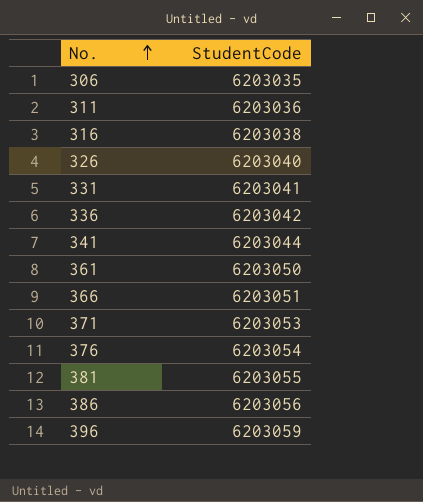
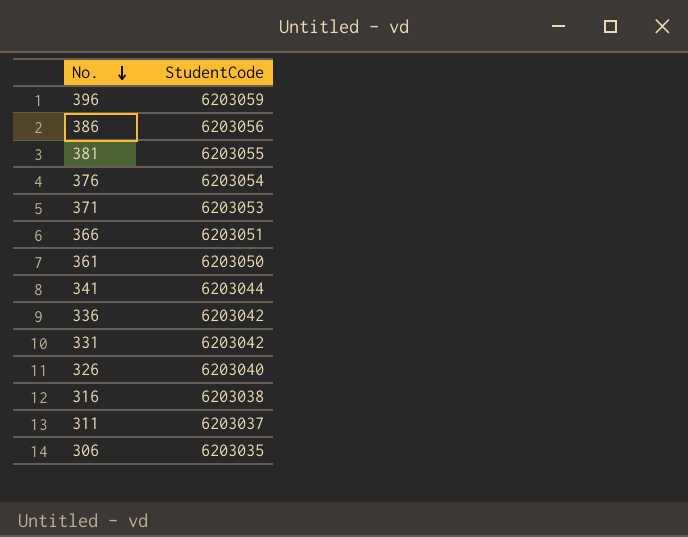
row order: No. ascending -> No. descending
331 | StudentCode: 6203041 -> 6203042
311 | StudentCode: 6203036 -> 6203037

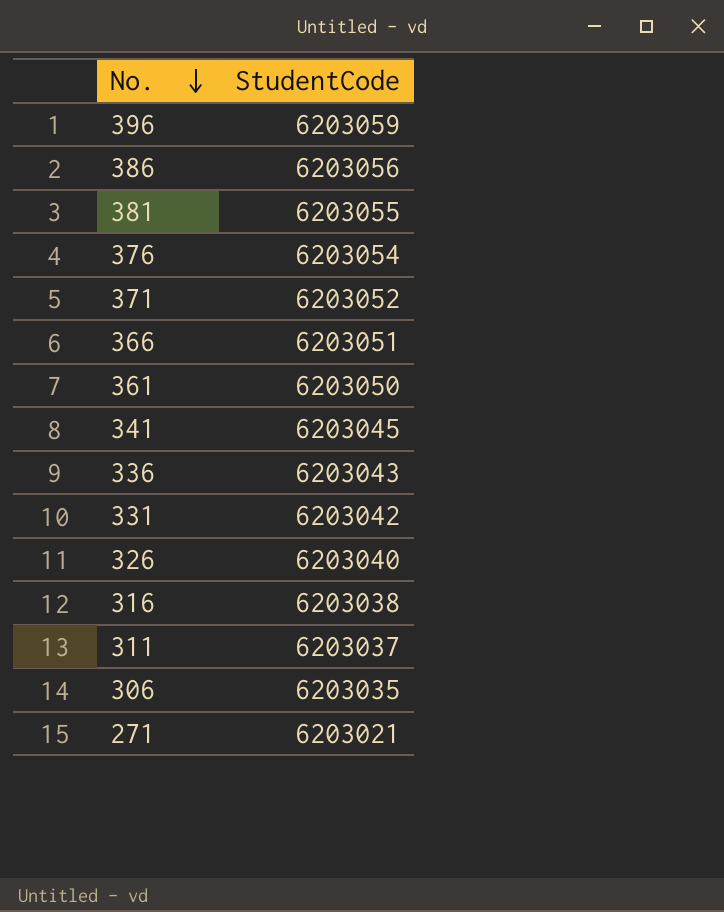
371 | StudentCode: 6203053 -> 6203052
341 | StudentCode: 6203044 -> 6203045
336 | StudentCode: 6203042 -> 6203043
row 271: none -> 6203021

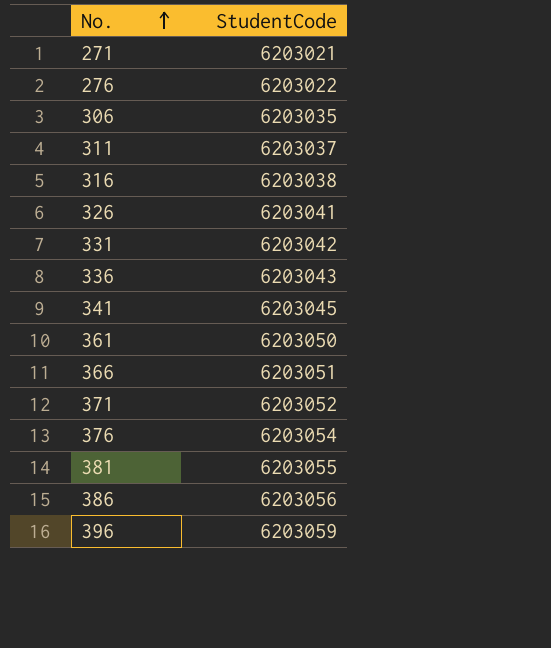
row order: No. descending -> No. ascending
row 276: none -> 6203022
326 | StudentCode: 6203040 -> 6203041

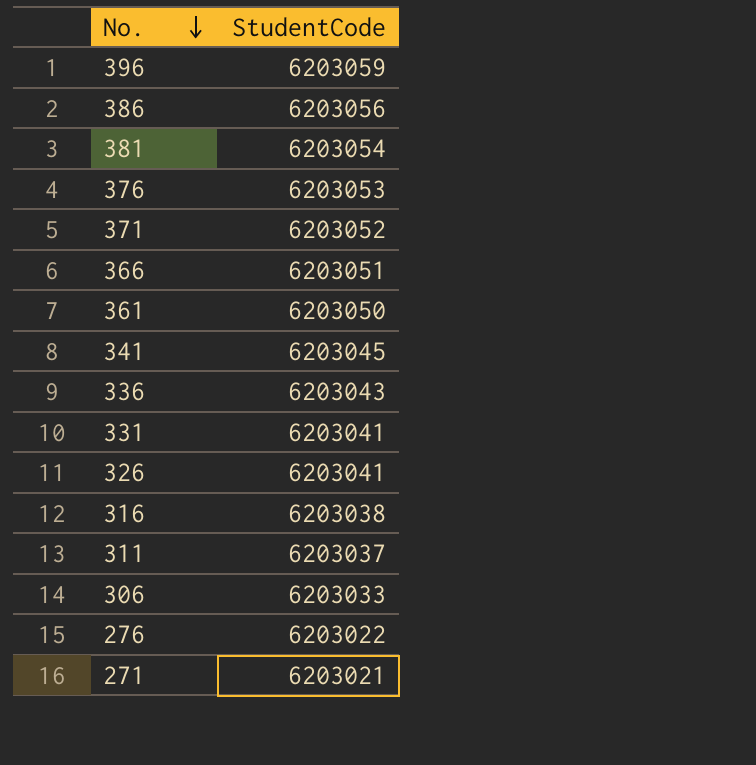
row order: No. ascending -> No. descending
381 | StudentCode: 6203055 -> 6203054
376 | StudentCode: 6203054 -> 6203053
331 | StudentCode: 6203042 -> 6203041
306 | StudentCode: 6203035 -> 6203033

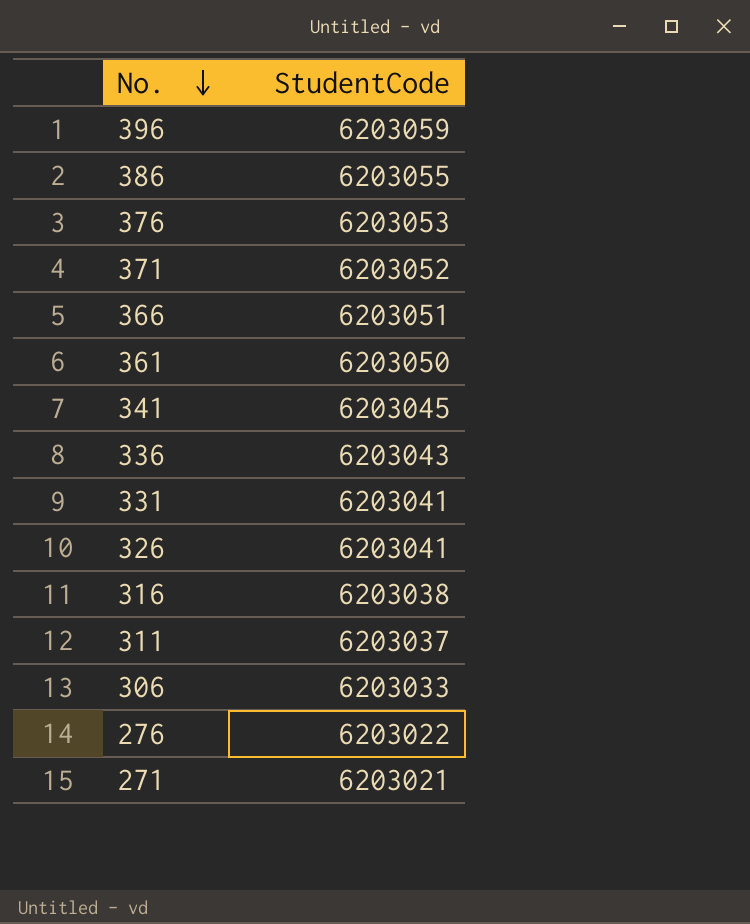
row 381: 6203054 -> none
386 | StudentCode: 6203056 -> 6203055

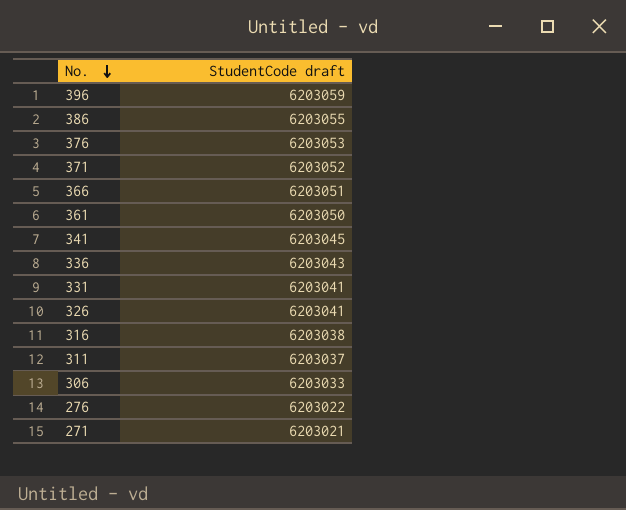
column name: StudentCode -> StudentCode draft

